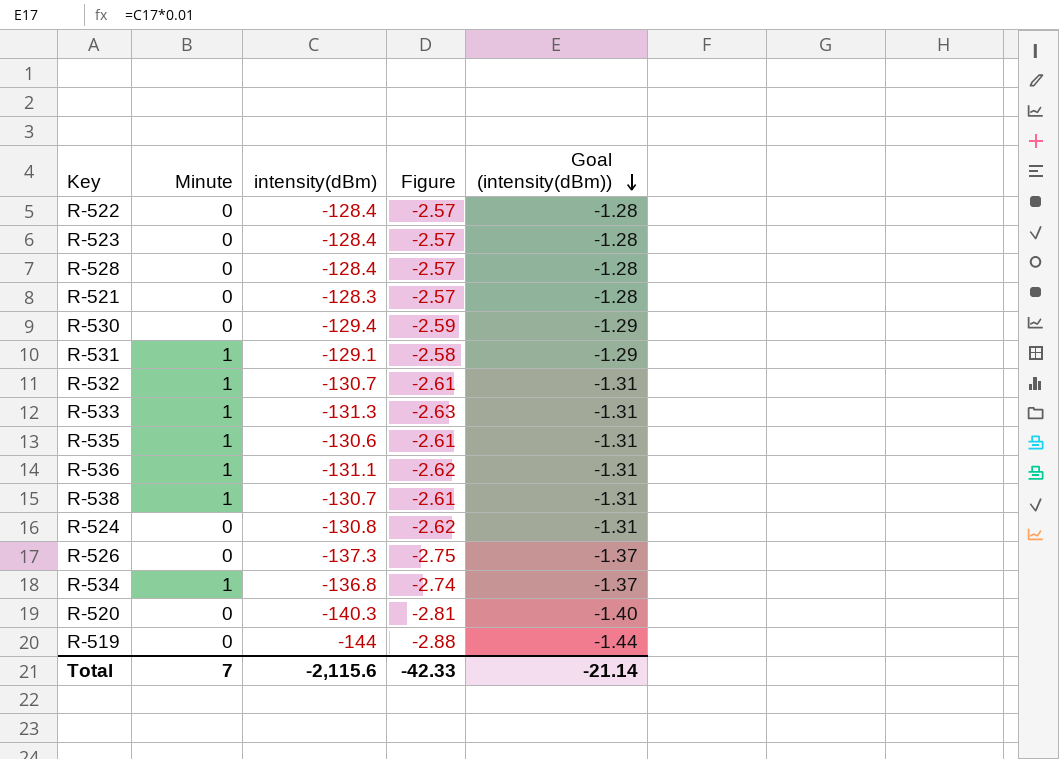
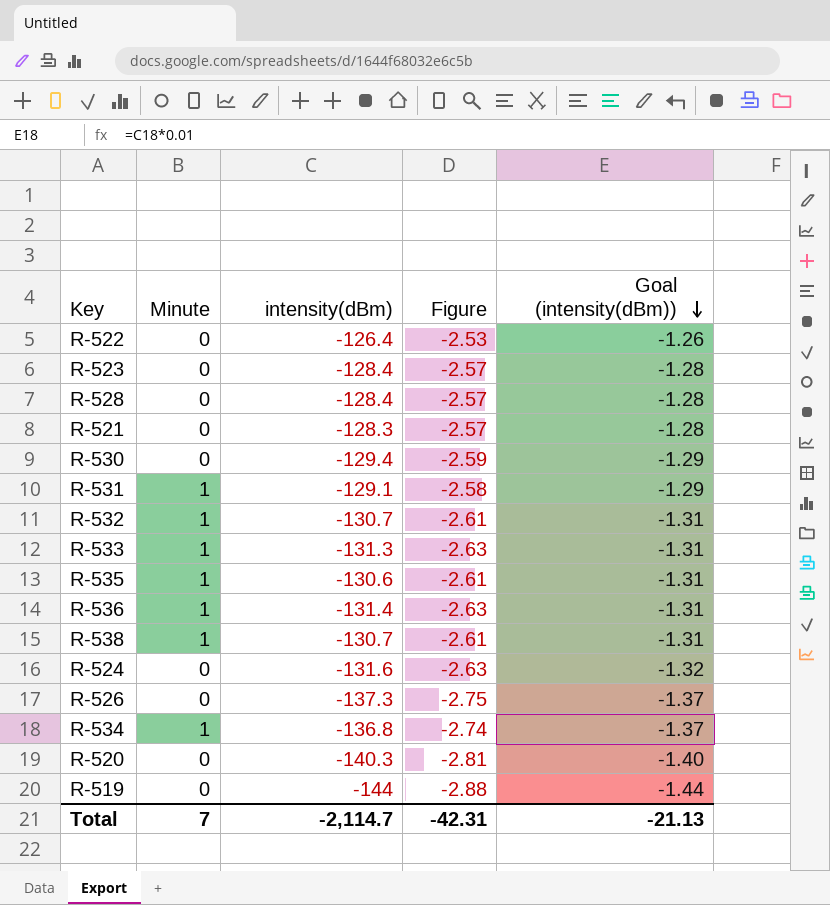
R-522 | intensity(dBm): -128.4 -> -126.4
R-522 | Figure: -2.57 -> -2.53
R-522 | Goal (intensity(dBm)): -1.28 -> -1.26
R-536 | intensity(dBm): -131.1 -> -131.4
R-536 | Figure: -2.62 -> -2.63
R-524 | intensity(dBm): -130.8 -> -131.6
R-524 | Figure: -2.62 -> -2.63
R-524 | Goal (intensity(dBm)): -1.31 -> -1.32
Total | intensity(dBm): -2,115.6 -> -2,114.7
Total | Figure: -42.33 -> -42.31
Total | Goal (intensity(dBm)): -21.14 -> -21.13

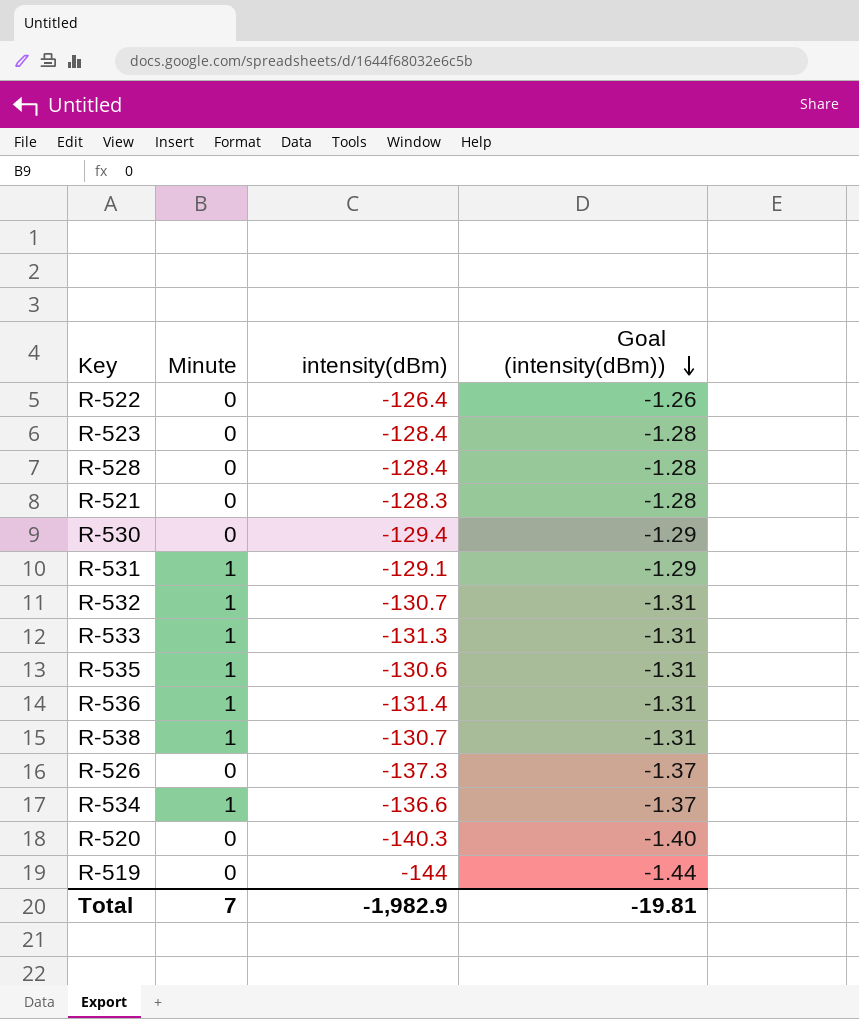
column Figure | formula: [intensity(dBm)] * 0.02 -> none
row R-524: 0 | -131.6 | -2.63 | -1.32 -> none
R-534 | intensity(dBm): -136.8 -> -136.6
Total | intensity(dBm): -2,114.7 -> -1,982.9
Total | Goal (intensity(dBm)): -21.13 -> -19.81

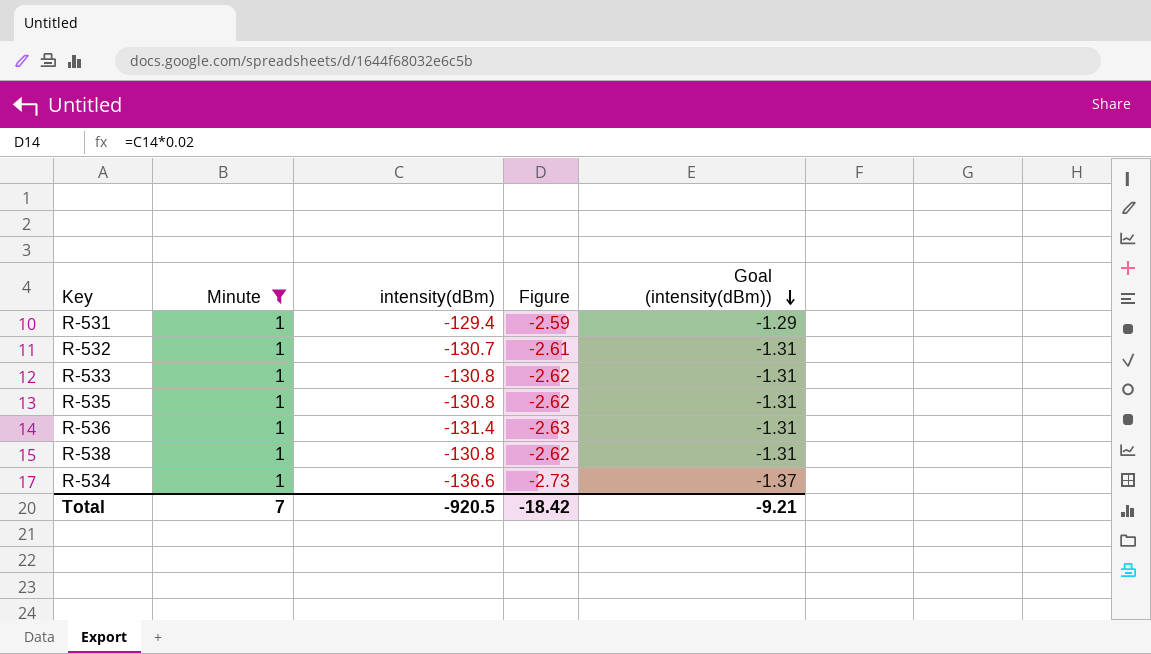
filter: none -> Minute = 1
column Figure | formula: none -> [intensity(dBm)] * 0.02
R-531 | intensity(dBm): -129.1 -> -129.4
R-533 | intensity(dBm): -131.3 -> -130.8
R-535 | intensity(dBm): -130.6 -> -130.8
R-538 | intensity(dBm): -130.7 -> -130.8
Total | intensity(dBm): -1,982.9 -> -920.5
Total | Goal (intensity(dBm)): -19.81 -> -9.21

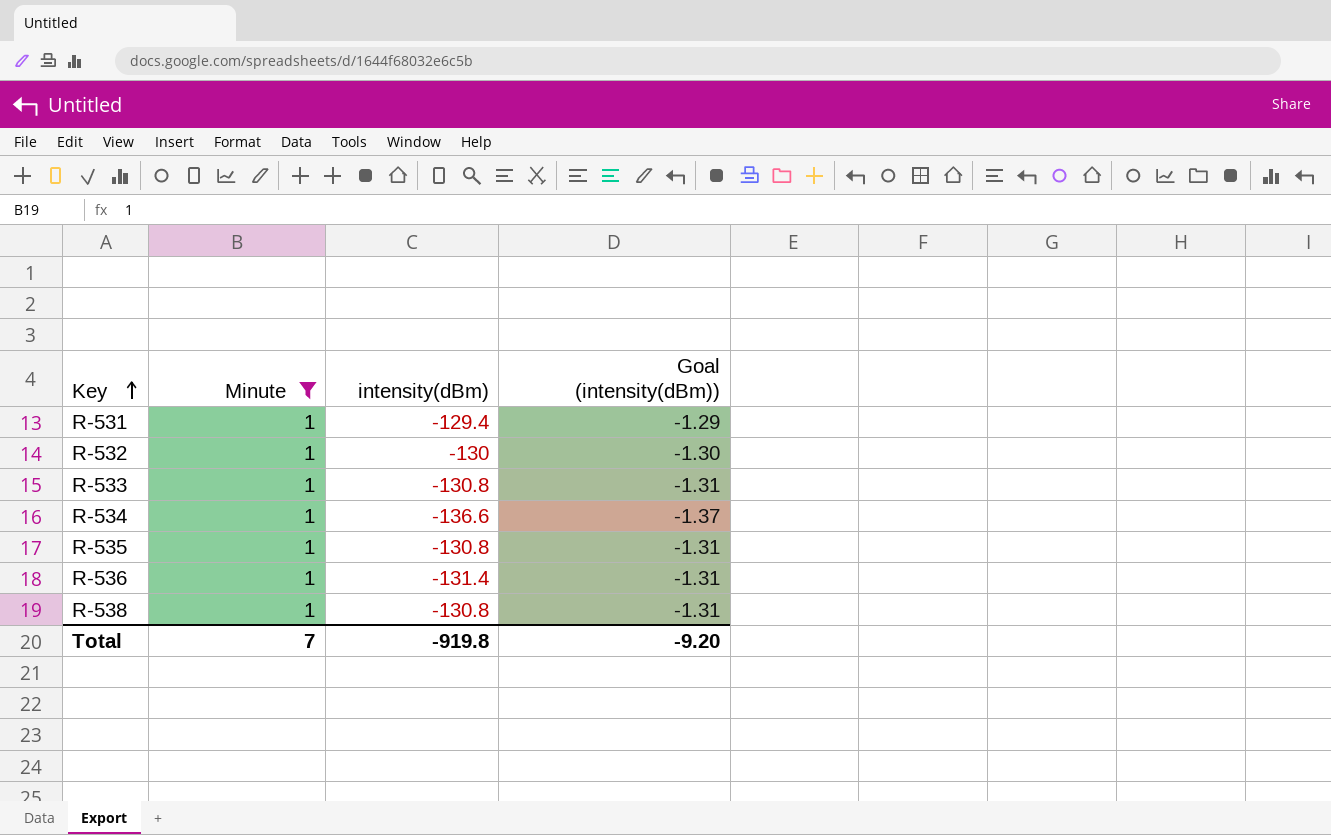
row order: Goal (intensity(dBm)) descending -> Key ascending
column Figure | formula: [intensity(dBm)] * 0.02 -> none
R-532 | intensity(dBm): -130.7 -> -130
R-532 | Goal (intensity(dBm)): -1.31 -> -1.30
Total | intensity(dBm): -920.5 -> -919.8
Total | Goal (intensity(dBm)): -9.21 -> -9.20

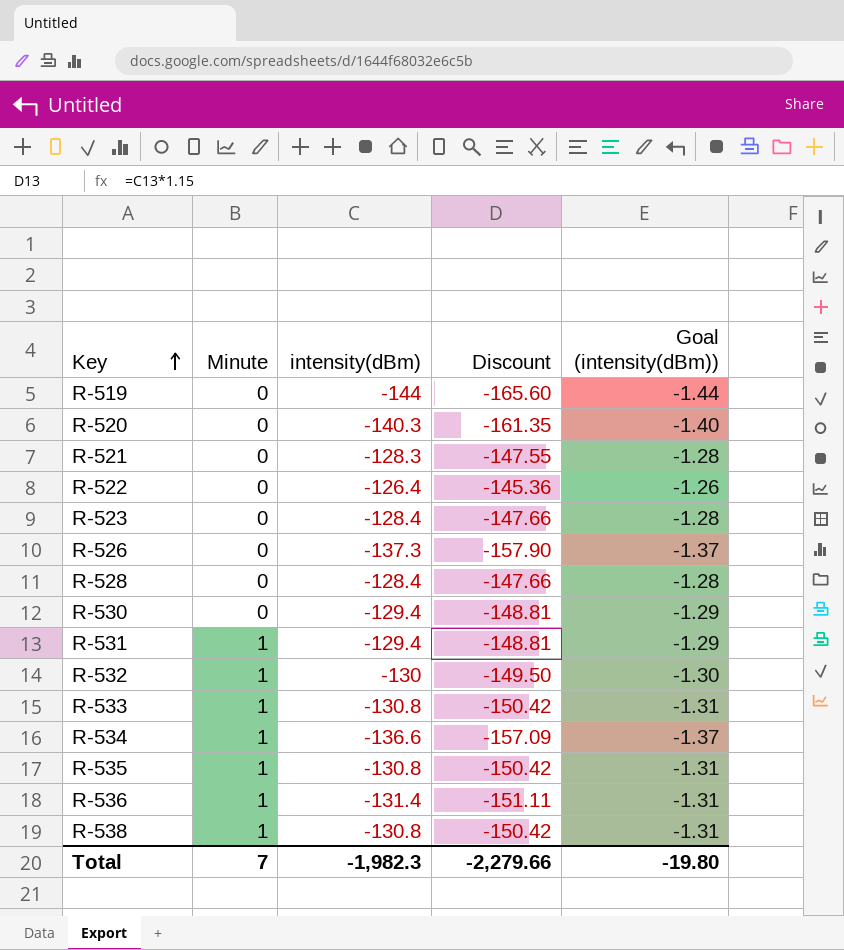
filter: Minute = 1 -> none
column Discount | formula: none -> [intensity(dBm)] * 1.15
Total | intensity(dBm): -919.8 -> -1,982.3
Total | Goal (intensity(dBm)): -9.20 -> -19.80

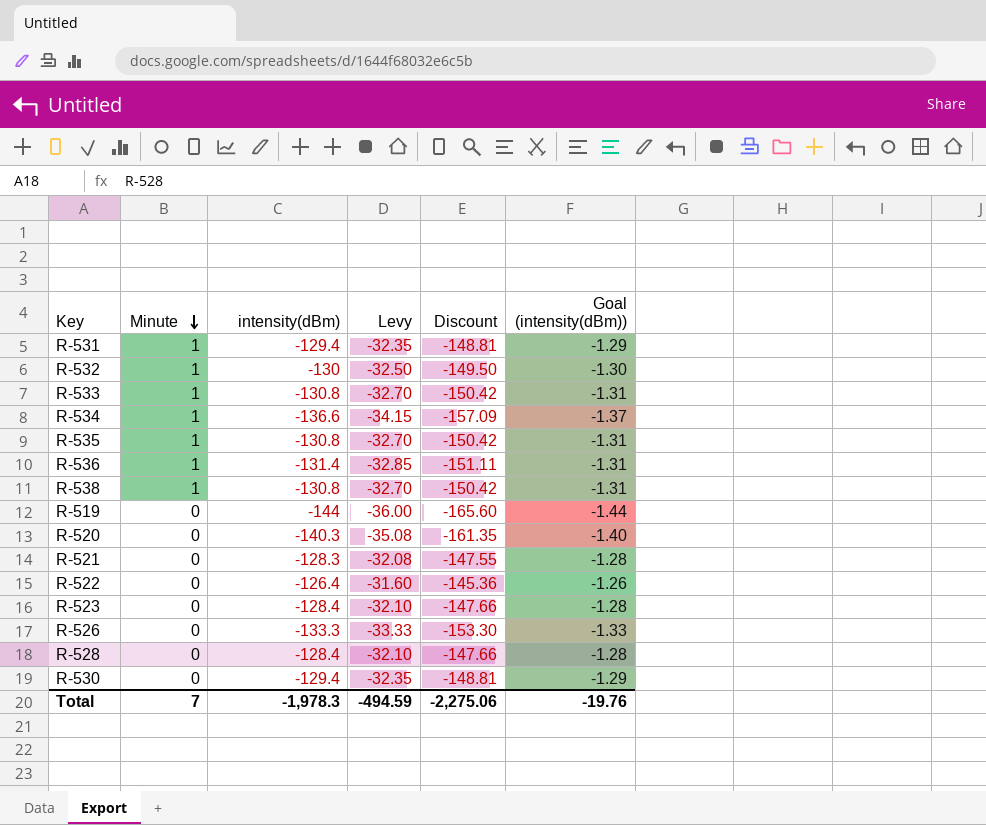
row order: Key ascending -> Minute descending
column Levy | formula: none -> [intensity(dBm)] * 0.25
R-526 | intensity(dBm): -137.3 -> -133.3
R-526 | Discount: -157.90 -> -153.30
R-526 | Goal (intensity(dBm)): -1.37 -> -1.33
Total | intensity(dBm): -1,982.3 -> -1,978.3
Total | Discount: -2,279.66 -> -2,275.06
Total | Goal (intensity(dBm)): -19.80 -> -19.76

